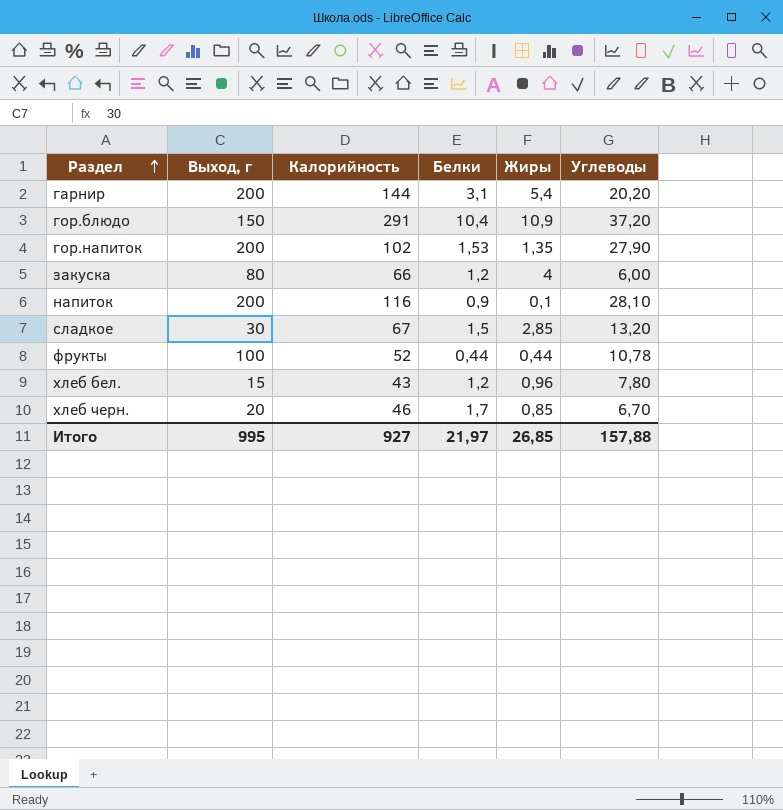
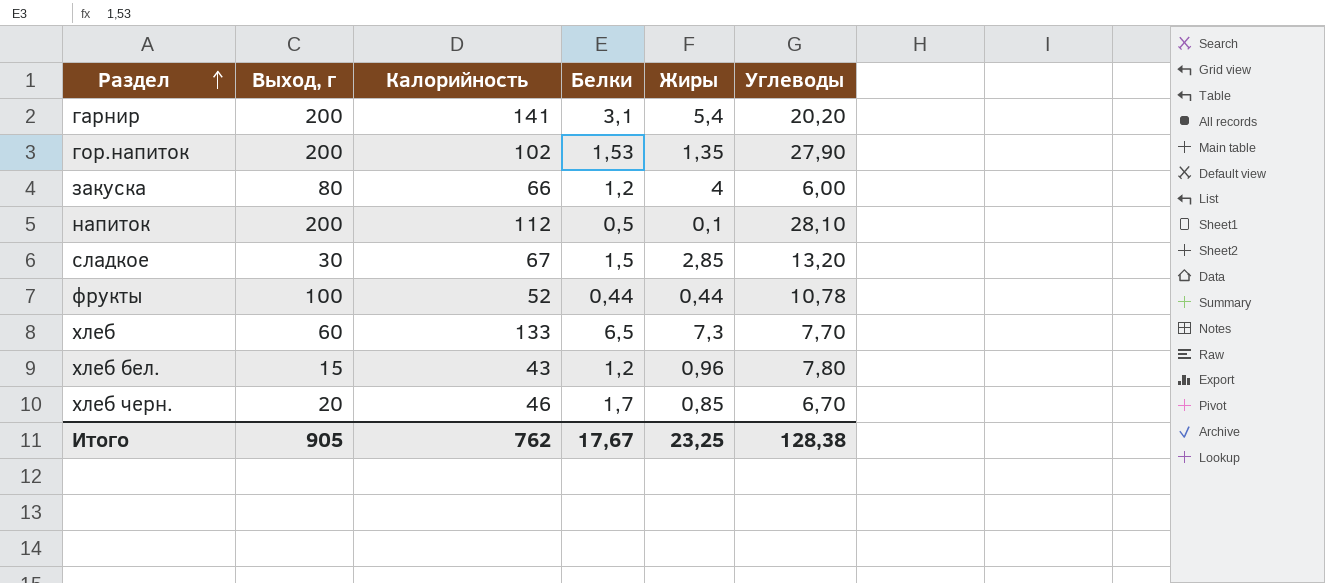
row гор.блюдо: 150 | 291 | 10,4 | 10,9 | 37,20 -> none
гарнир | Калорийность: 144 -> 141
напиток | Калорийность: 116 -> 112
напиток | Белки: 0,9 -> 0,5
row хлеб: none -> 60 | 133 | 6,5 | 7,3 | 7,70
Итого | Выход, г: 995 -> 905
Итого | Калорийность: 927 -> 762
Итого | Белки: 21,97 -> 17,67
Итого | Жиры: 26,85 -> 23,25
Итого | Углеводы: 157,88 -> 128,38

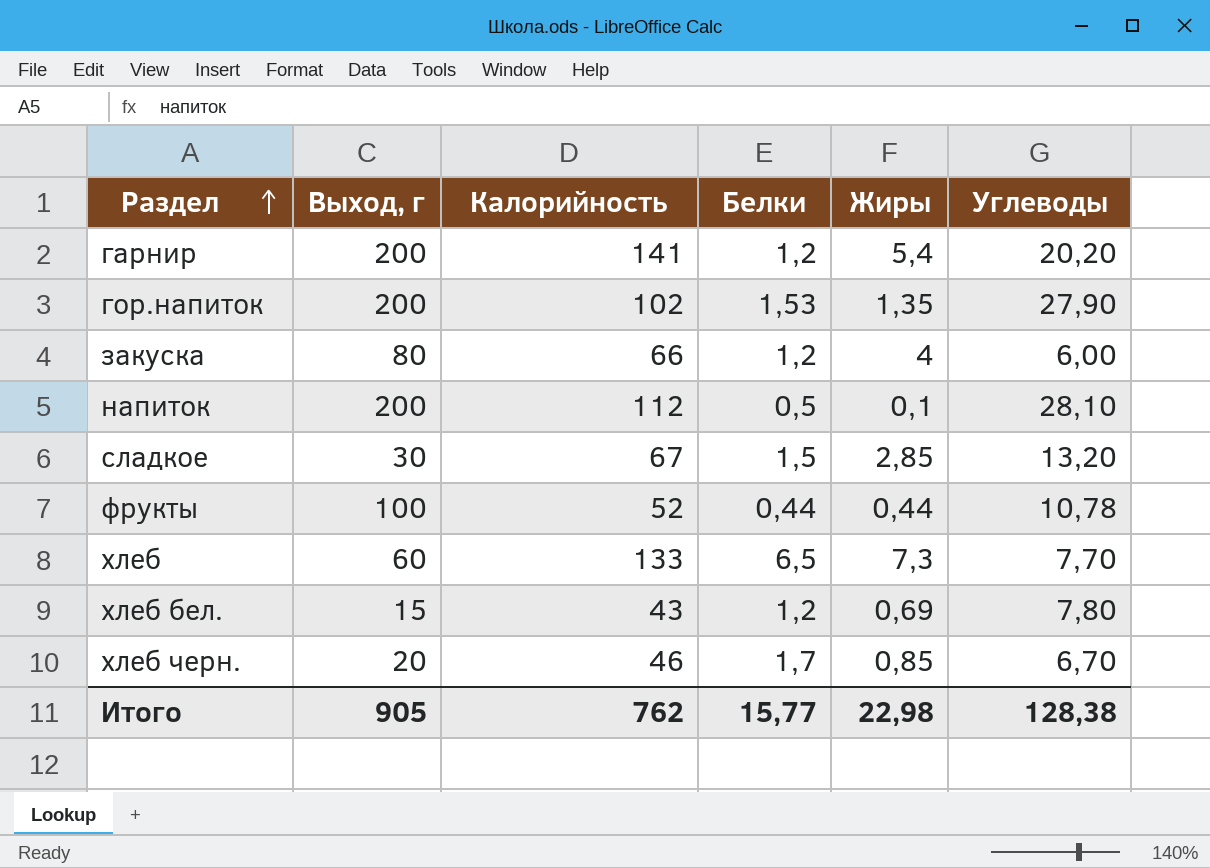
гарнир | Белки: 3,1 -> 1,2
хлеб бел. | Жиры: 0,96 -> 0,69
Итого | Белки: 17,67 -> 15,77
Итого | Жиры: 23,25 -> 22,98

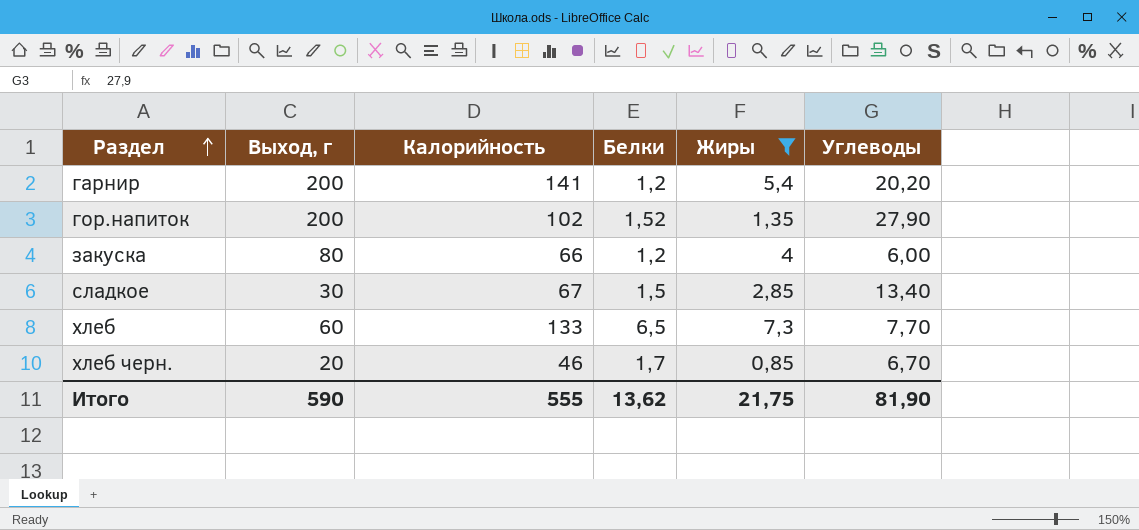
filter: none -> Жиры >= 0,85
гор.напиток | Белки: 1,53 -> 1,52
сладкое | Углеводы: 13,20 -> 13,40
Итого | Выход, г: 905 -> 590
Итого | Калорийность: 762 -> 555
Итого | Белки: 15,77 -> 13,62
Итого | Жиры: 22,98 -> 21,75
Итого | Углеводы: 128,38 -> 81,90

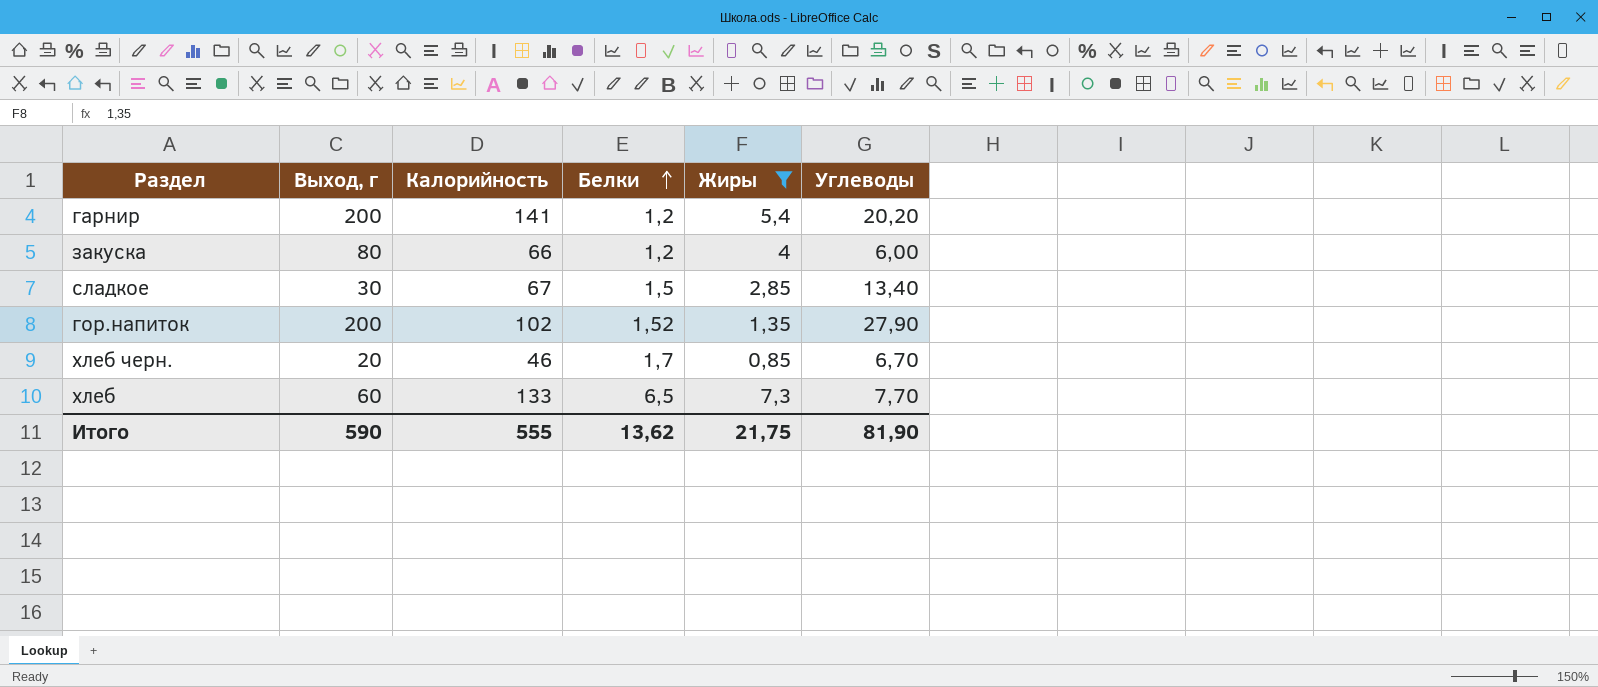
row order: Раздел ascending -> Белки ascending

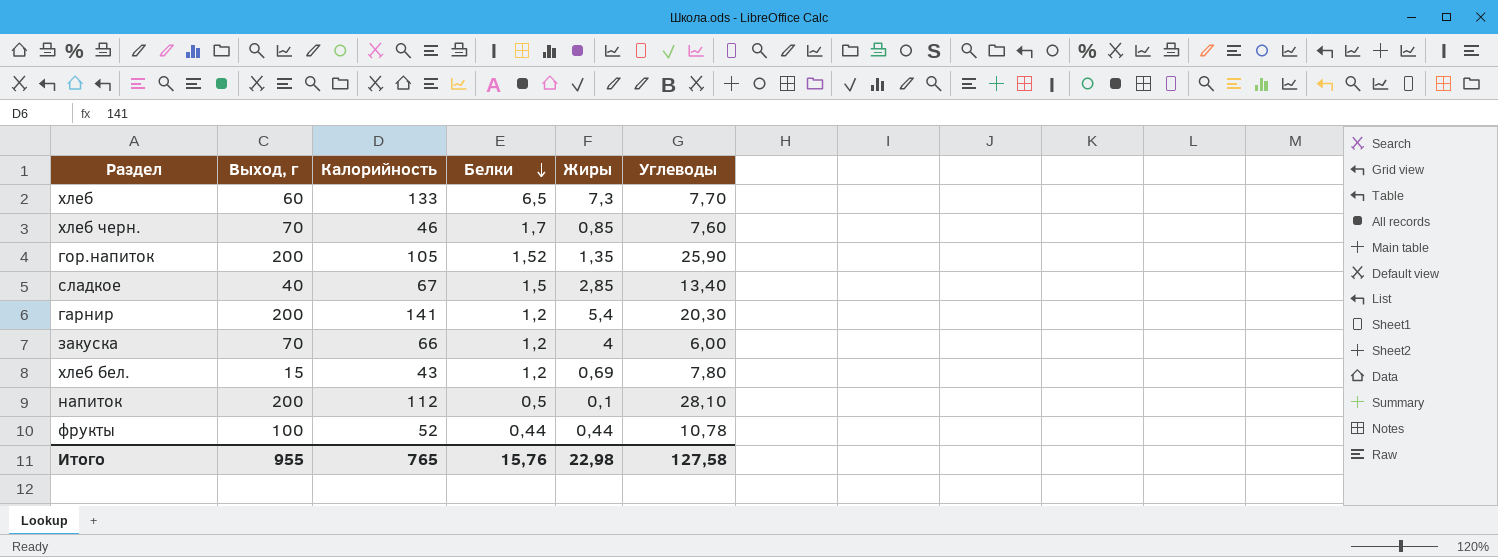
filter: Жиры >= 0,85 -> none
row order: Белки ascending -> Белки descending
хлеб черн. | Выход, г: 20 -> 70
хлеб черн. | Углеводы: 6,70 -> 7,60
гор.напиток | Калорийность: 102 -> 105
гор.напиток | Углеводы: 27,90 -> 25,90
сладкое | Выход, г: 30 -> 40
гарнир | Углеводы: 20,20 -> 20,30
закуска | Выход, г: 80 -> 70
Итого | Выход, г: 590 -> 955
Итого | Калорийность: 555 -> 765
Итого | Белки: 13,62 -> 15,76
Итого | Жиры: 21,75 -> 22,98
Итого | Углеводы: 81,90 -> 127,58

